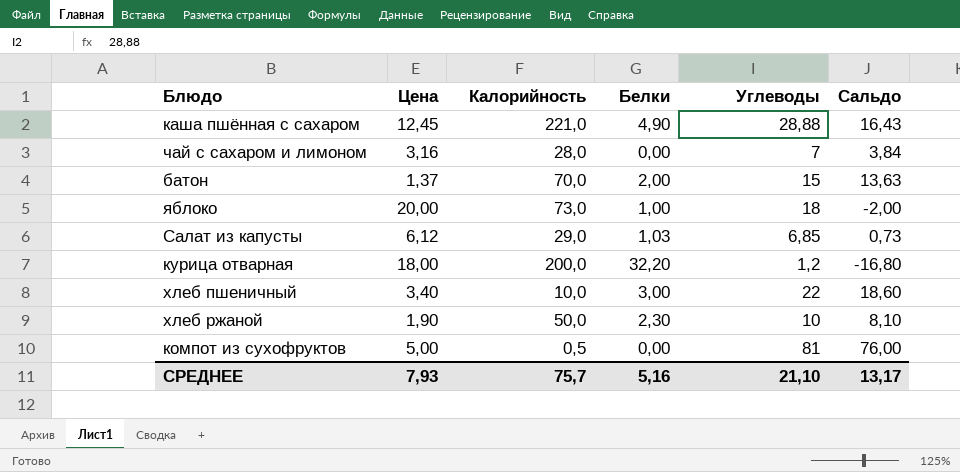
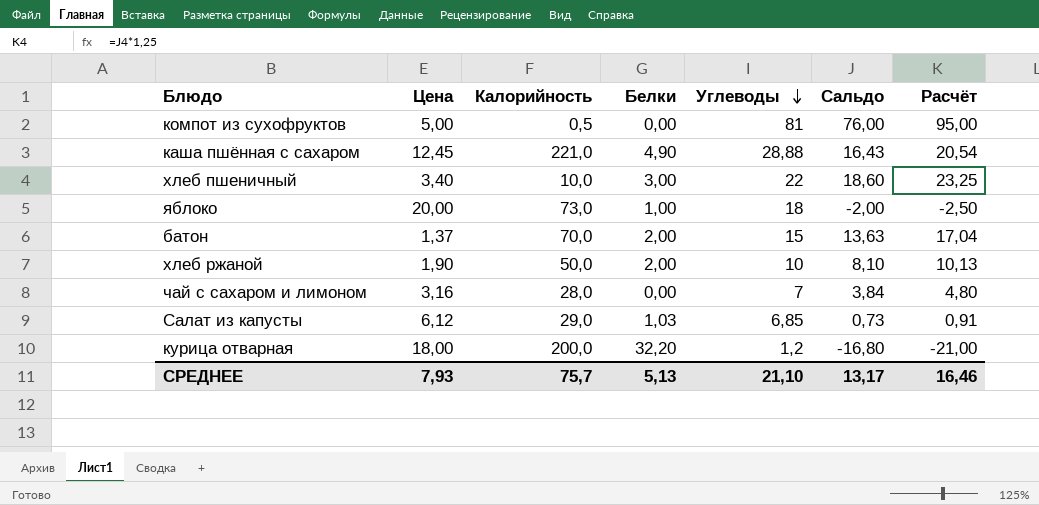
row order: none -> Углеводы descending
column Расчёт | formula: none -> [Сальдо] * 1,25
хлеб ржаной | Белки: 2,30 -> 2,00
СРЕДНЕЕ | Белки: 5,16 -> 5,13

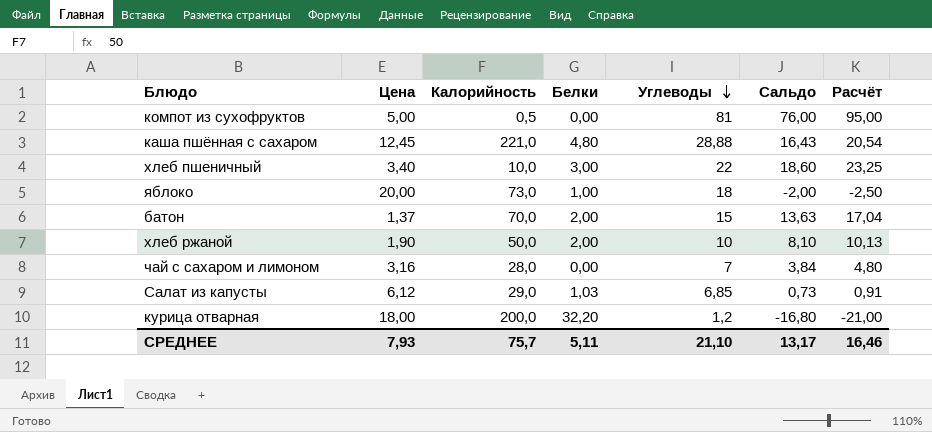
каша пшённая с сахаром | Белки: 4,90 -> 4,80
СРЕДНЕЕ | Белки: 5,13 -> 5,11

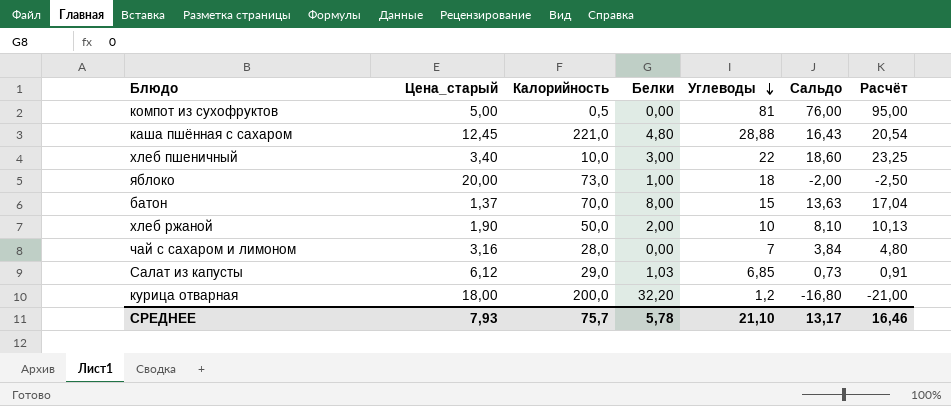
column name: Цена -> Цена_старый
батон | Белки: 2,00 -> 8,00
СРЕДНЕЕ | Белки: 5,11 -> 5,78

